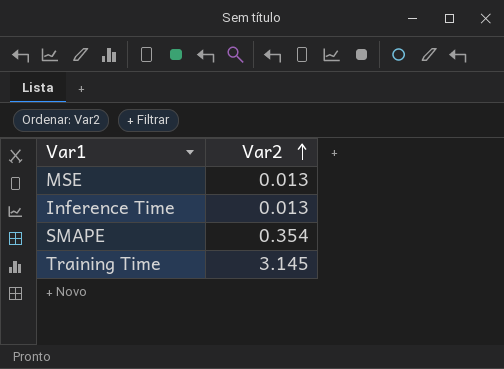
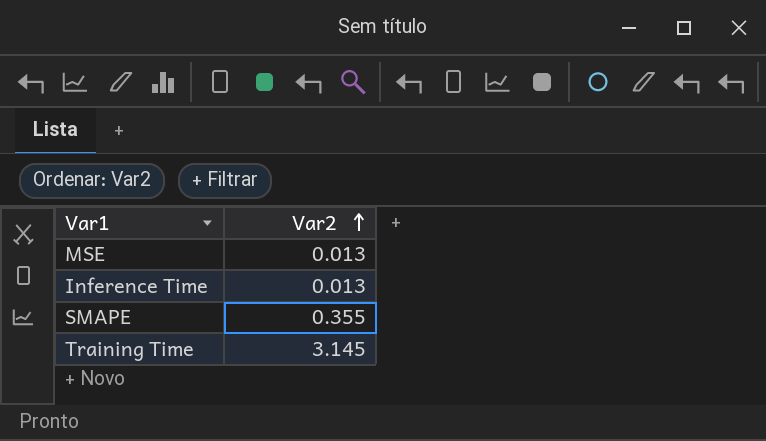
SMAPE | Var2: 0.354 -> 0.355

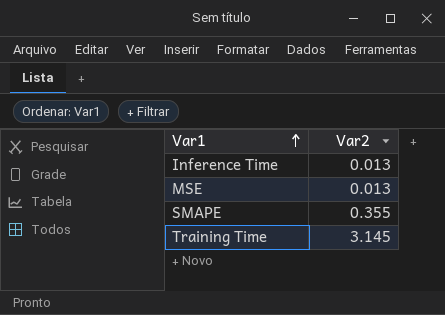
row order: Var2 ascending -> Var1 ascending

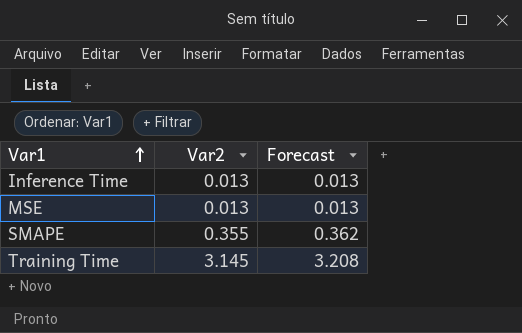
column Forecast | formula: none -> [Var2] * 1.02

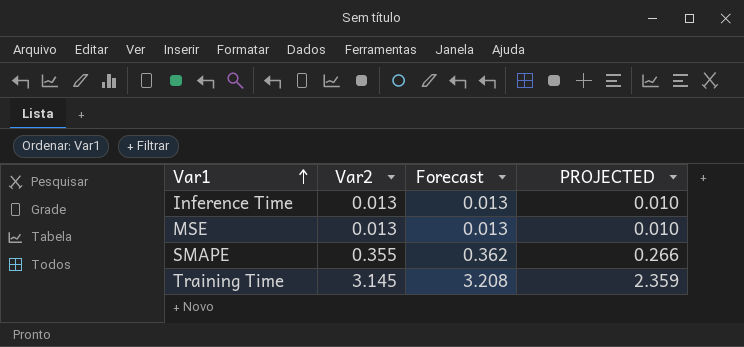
column PROJECTED | formula: none -> [Var2] * 0.75

